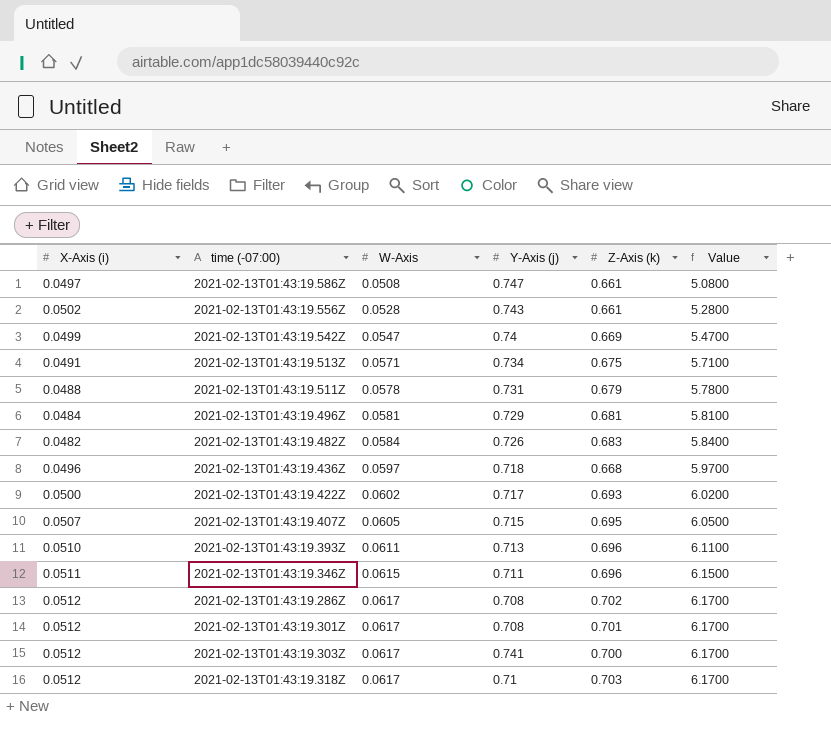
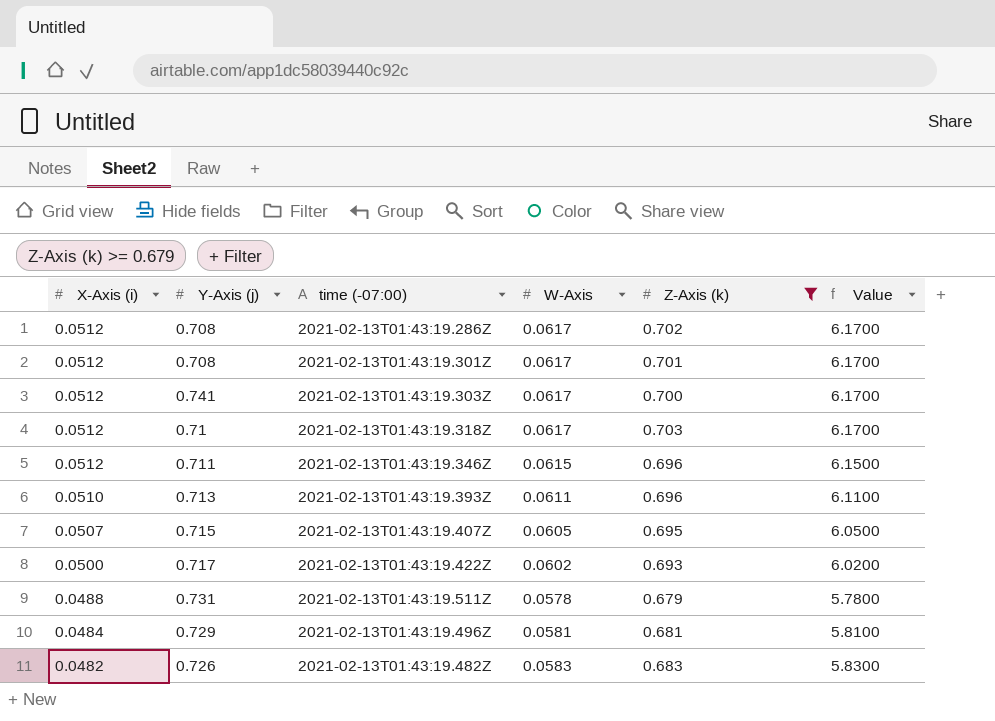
filter: none -> Z-Axis (k) >= 0.679
row order: W-Axis ascending -> X-Axis (i) descending
column Y-Axis (j) | position: 4 -> 2
2021-02-13T01:43:19.346Z | X-Axis (i): 0.0511 -> 0.0512
2021-02-13T01:43:19.482Z | W-Axis: 0.0584 -> 0.0583
2021-02-13T01:43:19.482Z | Value: 5.8400 -> 5.8300

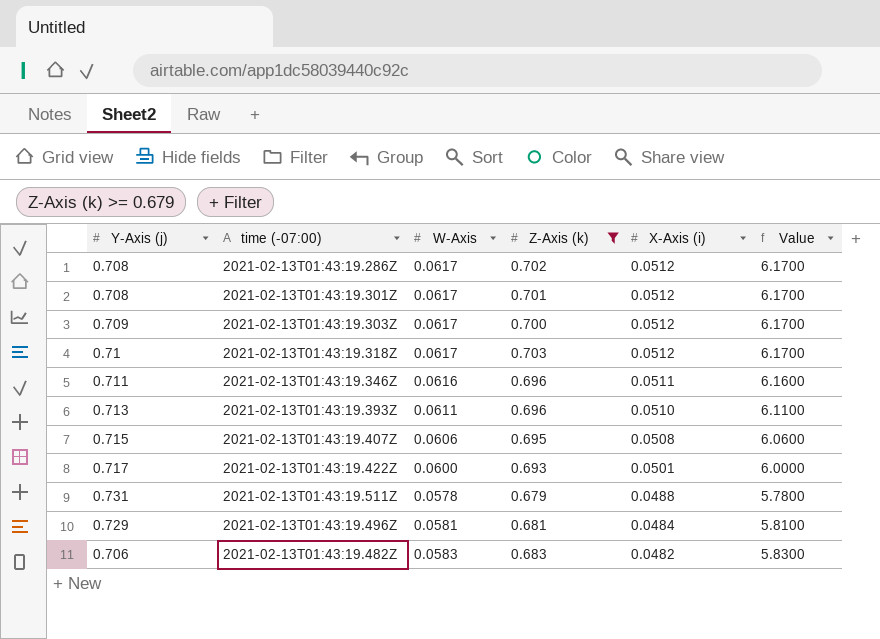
column X-Axis (i) | position: 1 -> 5
2021-02-13T01:43:19.303Z | Y-Axis (j): 0.741 -> 0.709
2021-02-13T01:43:19.346Z | W-Axis: 0.0615 -> 0.0616
2021-02-13T01:43:19.346Z | X-Axis (i): 0.0512 -> 0.0511
2021-02-13T01:43:19.346Z | Value: 6.1500 -> 6.1600
2021-02-13T01:43:19.407Z | W-Axis: 0.0605 -> 0.0606
2021-02-13T01:43:19.407Z | X-Axis (i): 0.0507 -> 0.0508
2021-02-13T01:43:19.407Z | Value: 6.0500 -> 6.0600
2021-02-13T01:43:19.422Z | W-Axis: 0.0602 -> 0.0600
2021-02-13T01:43:19.422Z | X-Axis (i): 0.0500 -> 0.0501
2021-02-13T01:43:19.422Z | Value: 6.0200 -> 6.0000
2021-02-13T01:43:19.482Z | Y-Axis (j): 0.726 -> 0.706

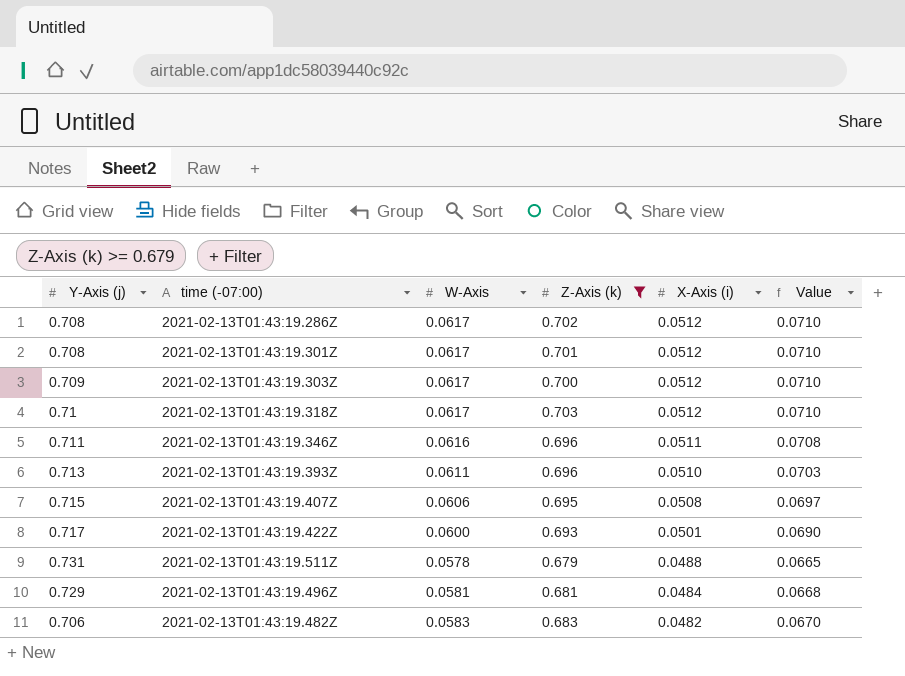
column Value | formula: [W-Axis] * 100 -> [W-Axis] * 1.15

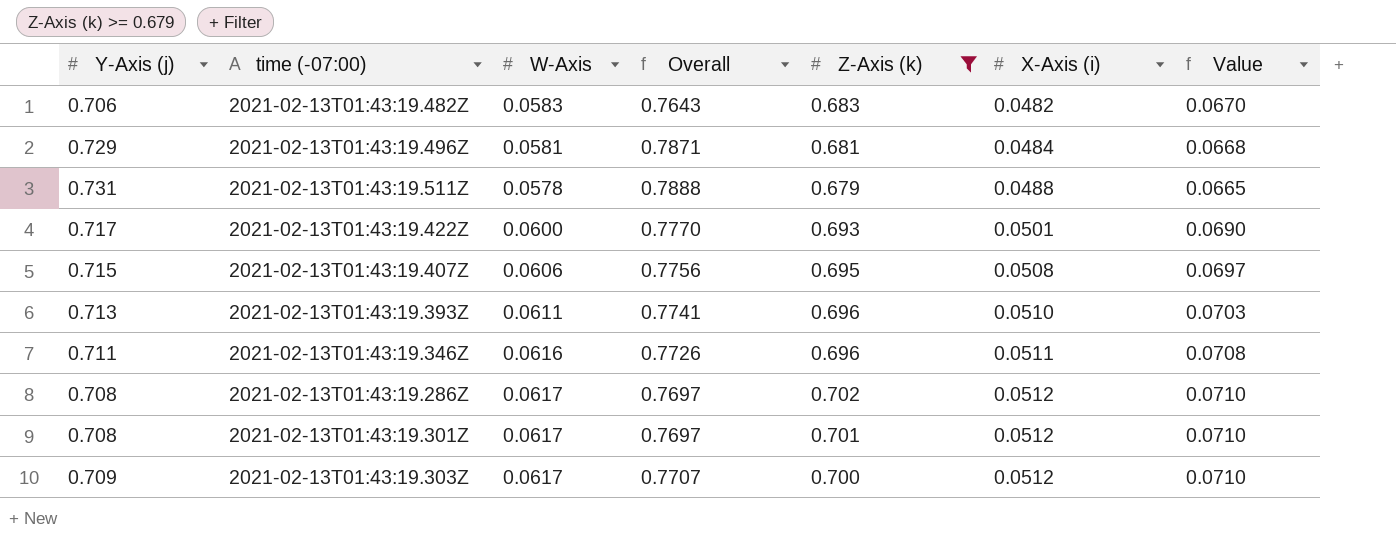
row order: X-Axis (i) descending -> X-Axis (i) ascending
column Overall | formula: none -> [Y-Axis (j)] + [W-Axis]
row 2021-02-13T01:43:19.318Z: 0.71 | 0.0617 | 0.703 | 0.0512 | 0.0710 -> none

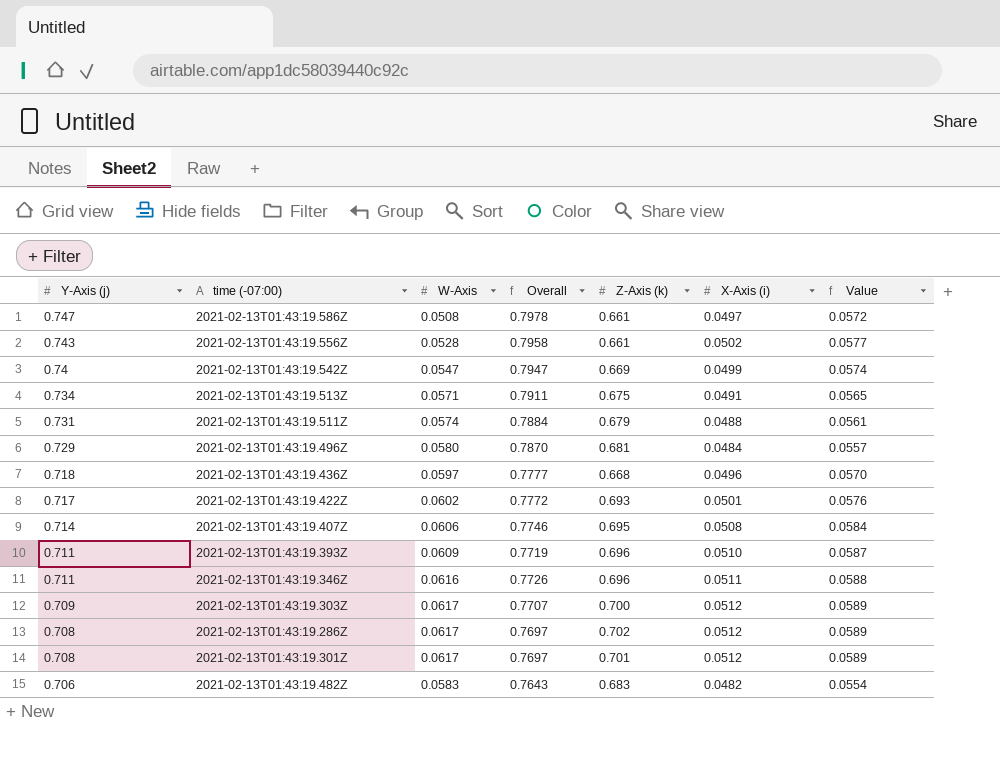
filter: Z-Axis (k) >= 0.679 -> none
row order: X-Axis (i) ascending -> Y-Axis (j) descending
column Value | formula: [W-Axis] * 1.15 -> [X-Axis (i)] * 1.15
2021-02-13T01:43:19.511Z | W-Axis: 0.0578 -> 0.0574
2021-02-13T01:43:19.511Z | Overall: 0.7888 -> 0.7884
2021-02-13T01:43:19.496Z | W-Axis: 0.0581 -> 0.0580
2021-02-13T01:43:19.496Z | Overall: 0.7871 -> 0.7870
2021-02-13T01:43:19.422Z | W-Axis: 0.0600 -> 0.0602
2021-02-13T01:43:19.422Z | Overall: 0.7770 -> 0.7772
2021-02-13T01:43:19.407Z | Y-Axis (j): 0.715 -> 0.714
2021-02-13T01:43:19.407Z | Overall: 0.7756 -> 0.7746
2021-02-13T01:43:19.393Z | Y-Axis (j): 0.713 -> 0.711
2021-02-13T01:43:19.393Z | W-Axis: 0.0611 -> 0.0609
2021-02-13T01:43:19.393Z | Overall: 0.7741 -> 0.7719

